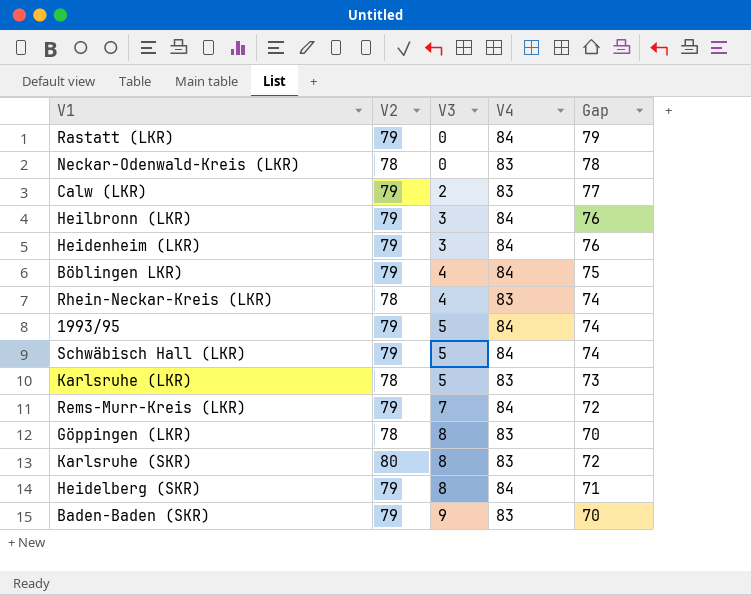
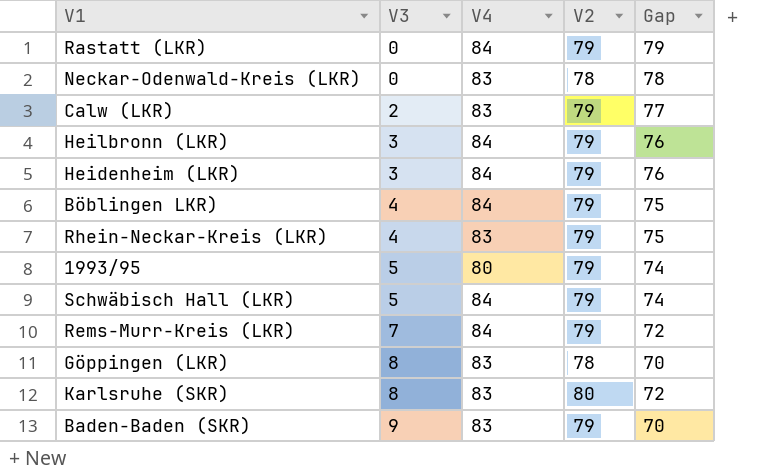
column V2 | position: 2 -> 4
row Karlsruhe (LKR): 78 | 5 | 83 | 73 -> none
row Heidelberg (SKR): 79 | 8 | 84 | 71 -> none
Rhein-Neckar-Kreis (LKR) | V2: 78 -> 79
Rhein-Neckar-Kreis (LKR) | Gap: 74 -> 75
1993/95 | V4: 84 -> 80

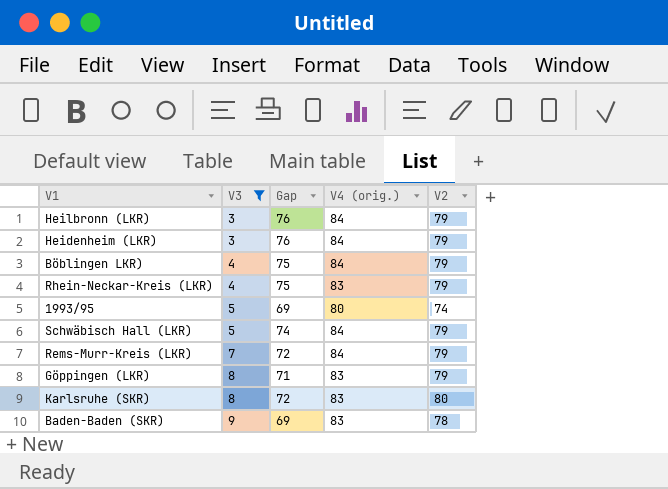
filter: none -> V3 >= 3
column Gap | position: 5 -> 3
column name: V4 -> V4 (orig.)
1993/95 | Gap: 74 -> 69
1993/95 | V2: 79 -> 74
Göppingen (LKR) | Gap: 70 -> 71
Göppingen (LKR) | V2: 78 -> 79
Baden-Baden (SKR) | Gap: 70 -> 69
Baden-Baden (SKR) | V2: 79 -> 78

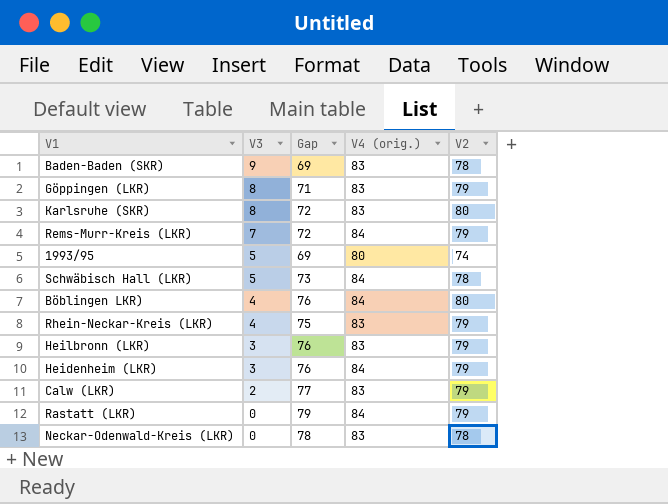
filter: V3 >= 3 -> none
row order: V3 ascending -> V3 descending
Schwäbisch Hall (LKR) | Gap: 74 -> 73
Schwäbisch Hall (LKR) | V2: 79 -> 78
Böblingen LKR) | Gap: 75 -> 76
Böblingen LKR) | V2: 79 -> 80
Heilbronn (LKR) | V4 (orig.): 84 -> 83

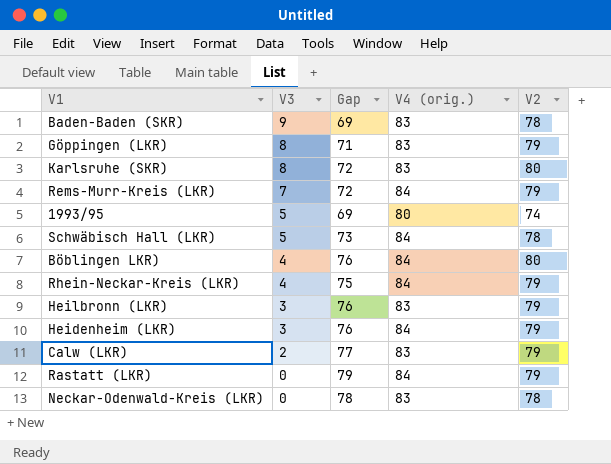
Rhein-Neckar-Kreis (LKR) | V4 (orig.): 83 -> 84

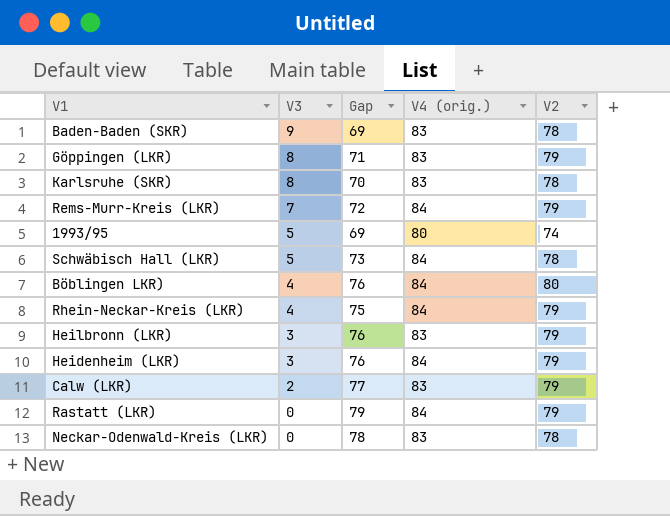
Karlsruhe (SKR) | Gap: 72 -> 70
Karlsruhe (SKR) | V2: 80 -> 78

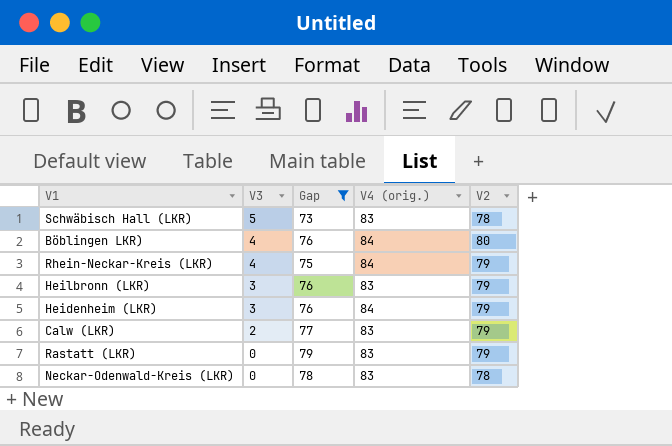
filter: none -> Gap >= 73
Schwäbisch Hall (LKR) | V4 (orig.): 84 -> 83
Rastatt (LKR) | V4 (orig.): 84 -> 83

